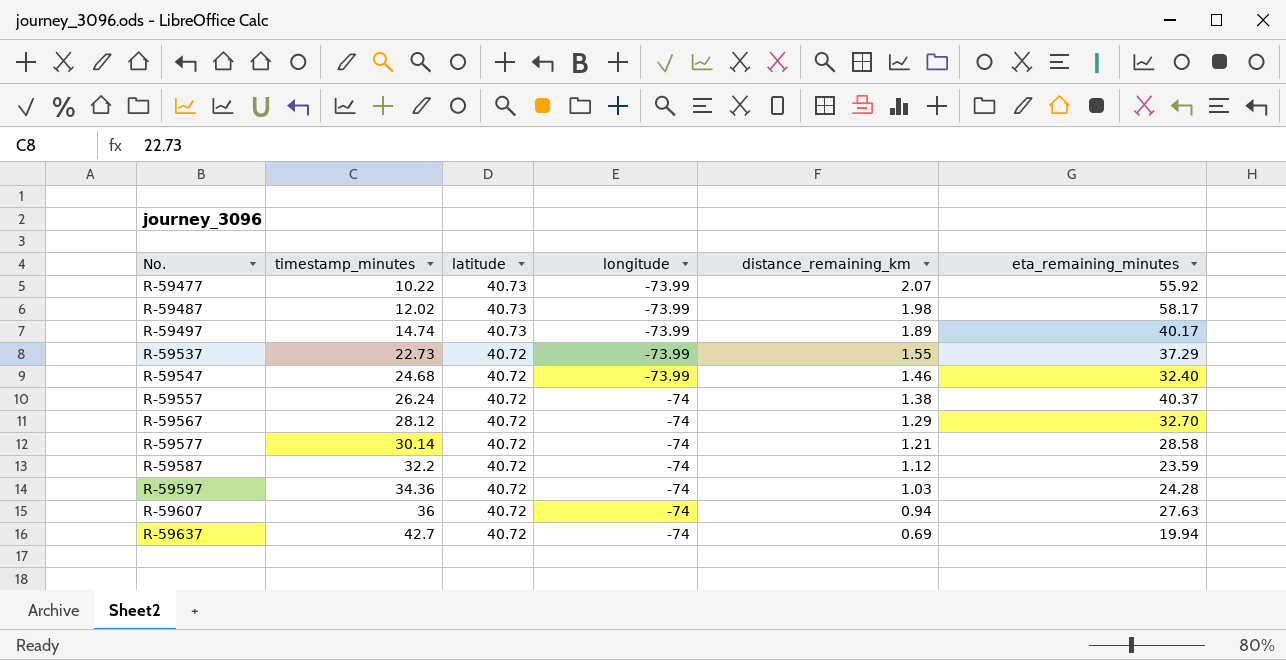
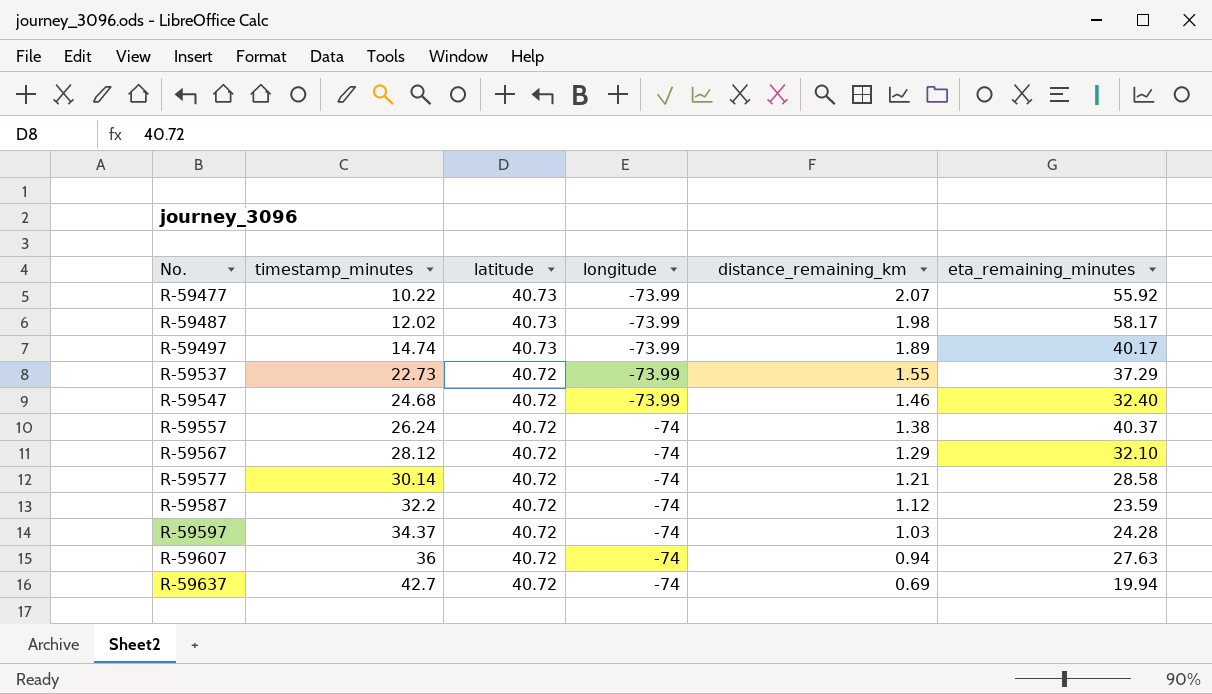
R-59567 | eta_remaining_minutes: 32.70 -> 32.10
R-59597 | timestamp_minutes: 34.36 -> 34.37

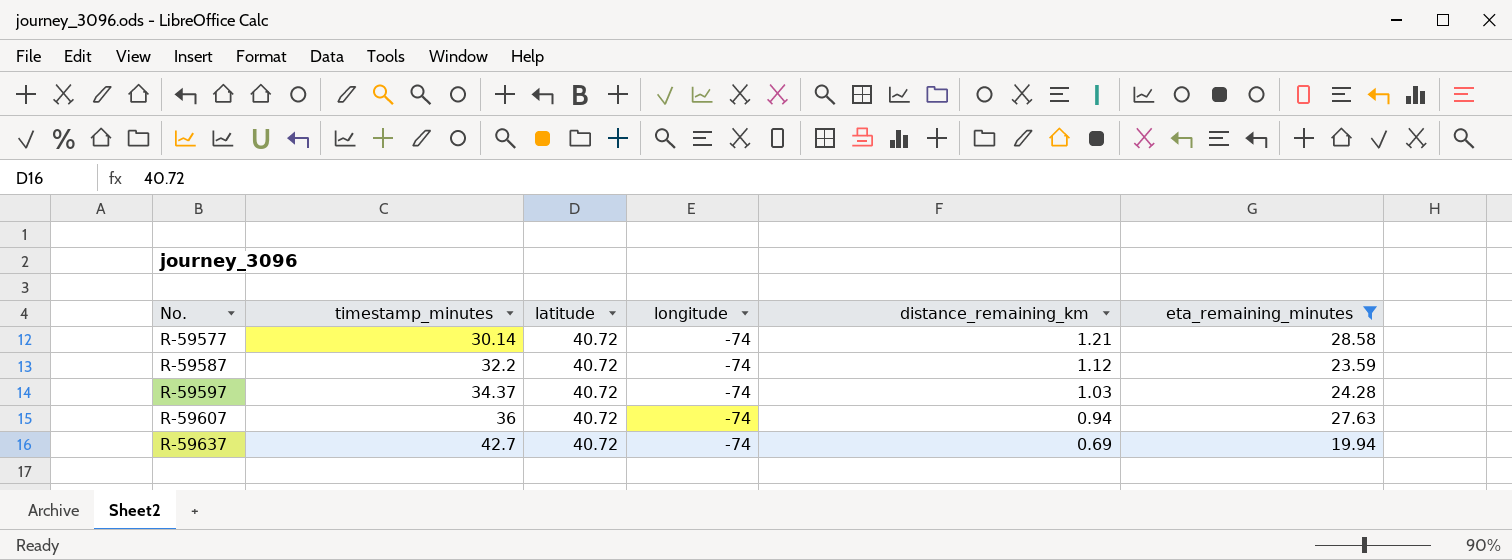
filter: none -> eta_remaining_minutes <= 28.58

